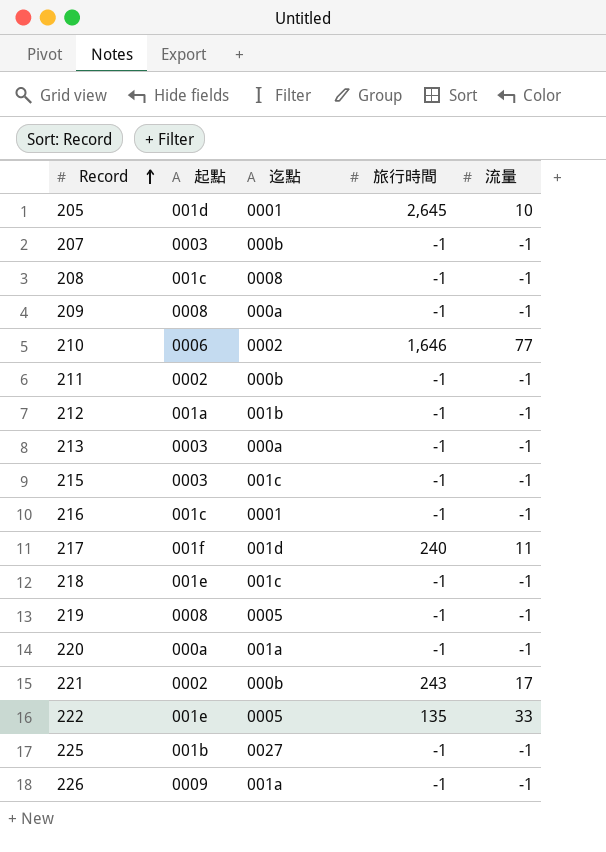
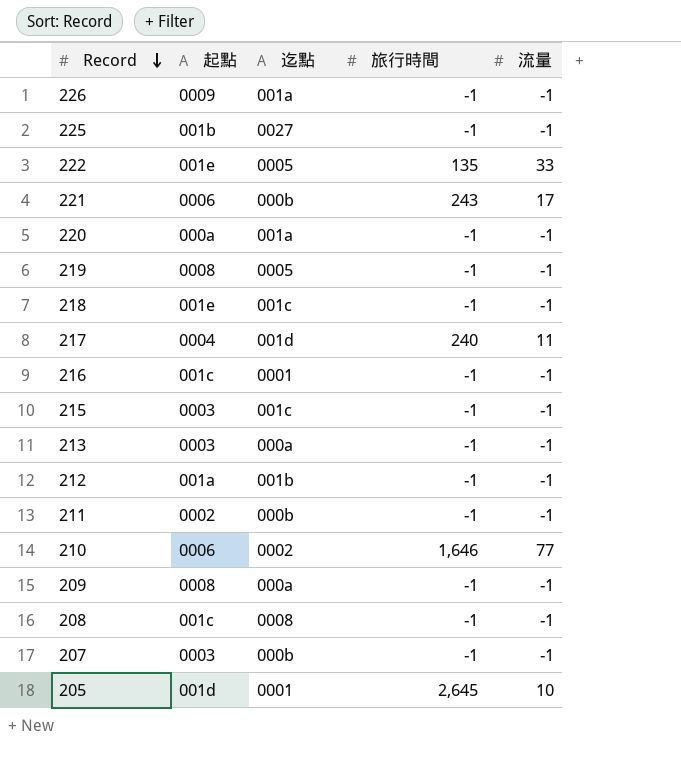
row order: Record ascending -> Record descending
221 | 起點: 0002 -> 0006
217 | 起點: 001f -> 0004

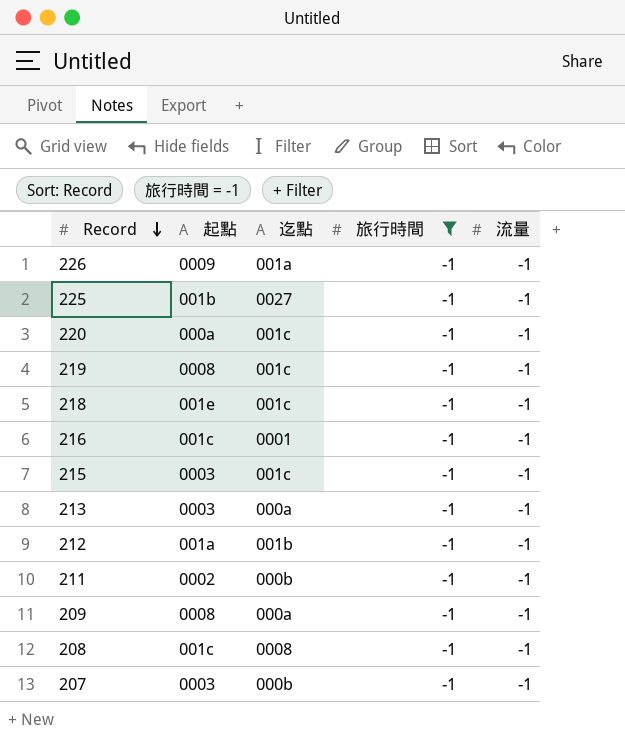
filter: none -> 旅行時間 = -1
220 | 迄點: 001a -> 001c
219 | 迄點: 0005 -> 001c

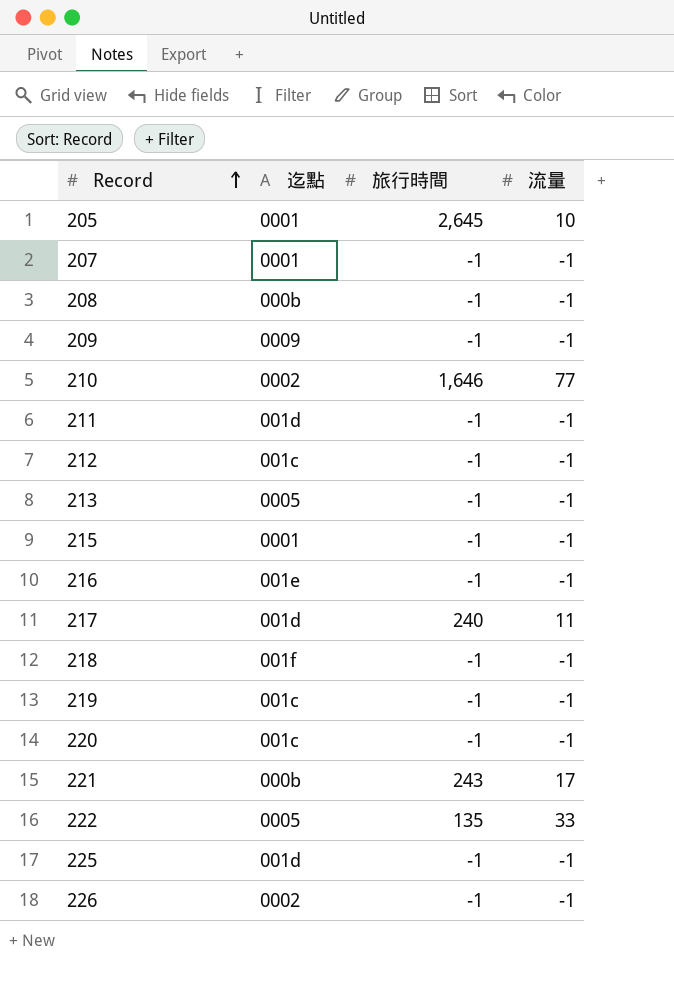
filter: 旅行時間 = -1 -> none
row order: Record descending -> Record ascending
column 起點 | position: 2 -> none
207 | 迄點: 000b -> 0001
208 | 迄點: 0008 -> 000b
209 | 迄點: 000a -> 0009
211 | 迄點: 000b -> 001d
212 | 迄點: 001b -> 001c
213 | 迄點: 000a -> 0005
215 | 迄點: 001c -> 0001
216 | 迄點: 0001 -> 001e
218 | 迄點: 001c -> 001f
225 | 迄點: 0027 -> 001d
226 | 迄點: 001a -> 0002

